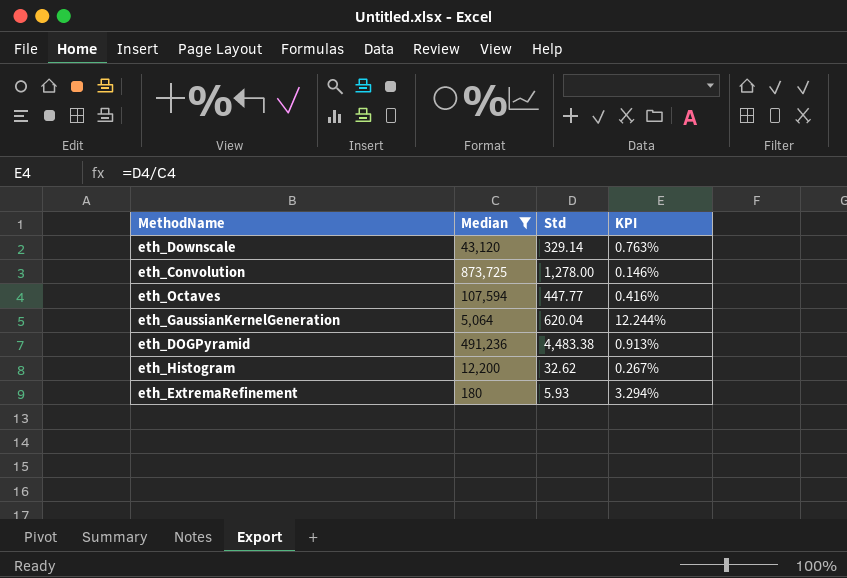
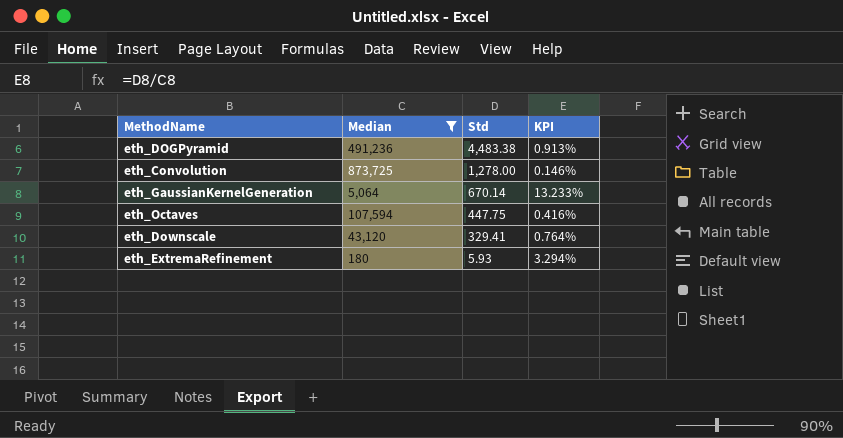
row order: none -> Std descending
row eth_Histogram: 12,200 | 32.62 | 0.267% -> none
eth_GaussianKernelGeneration | Std: 620.04 -> 670.14
eth_GaussianKernelGeneration | KPI: 12.244% -> 13.233%
eth_Octaves | Std: 447.77 -> 447.75
eth_Downscale | Std: 329.14 -> 329.41
eth_Downscale | KPI: 0.763% -> 0.764%

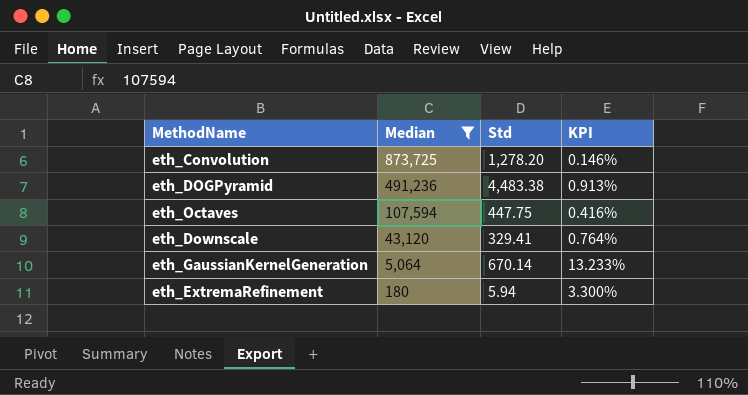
row order: Std descending -> Median descending
eth_Convolution | Std: 1,278.00 -> 1,278.20
eth_ExtremaRefinement | Std: 5.93 -> 5.94
eth_ExtremaRefinement | KPI: 3.294% -> 3.300%

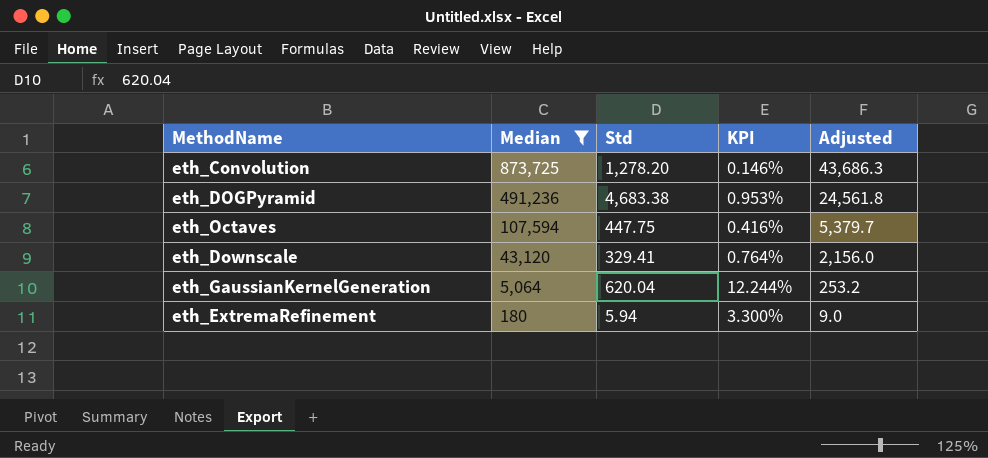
column Adjusted | formula: none -> [Median] * 0.05
eth_DOGPyramid | Std: 4,483.38 -> 4,683.38
eth_DOGPyramid | KPI: 0.913% -> 0.953%
eth_GaussianKernelGeneration | Std: 670.14 -> 620.04
eth_GaussianKernelGeneration | KPI: 13.233% -> 12.244%

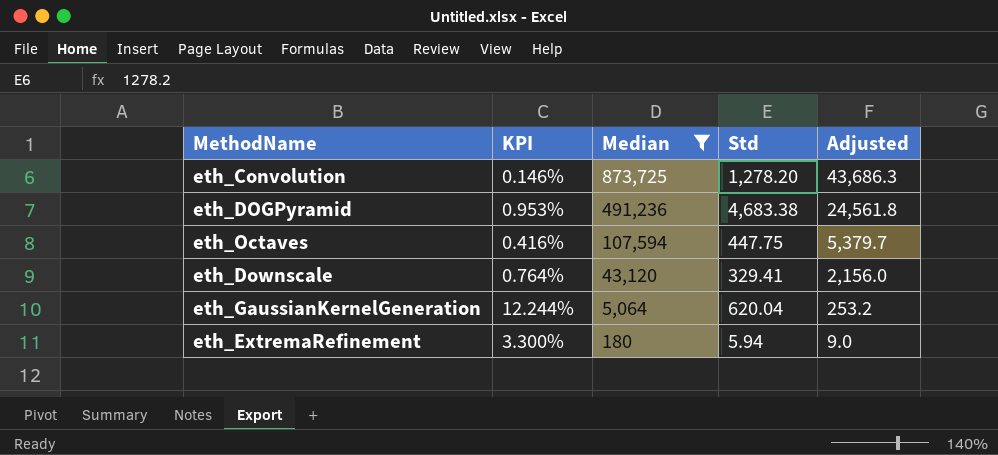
column KPI | position: 4 -> 2

